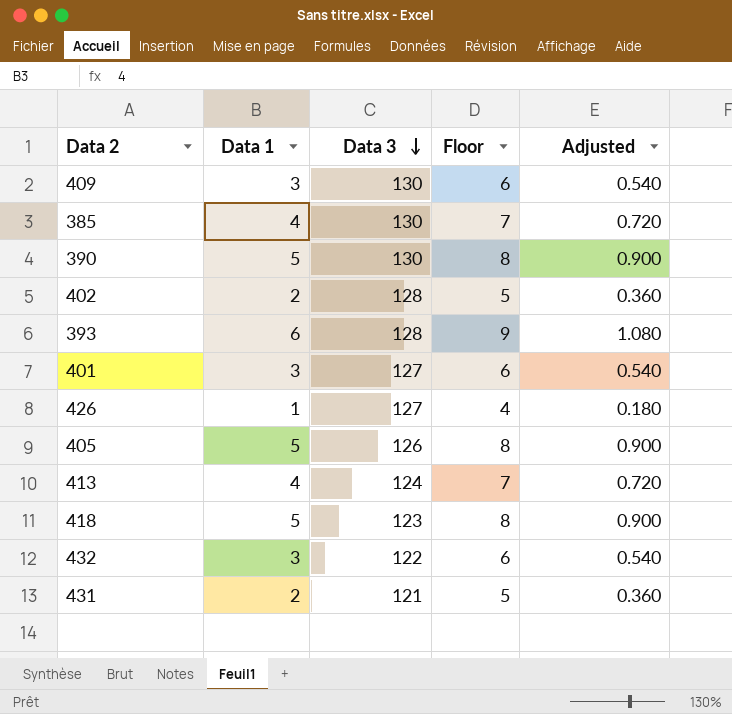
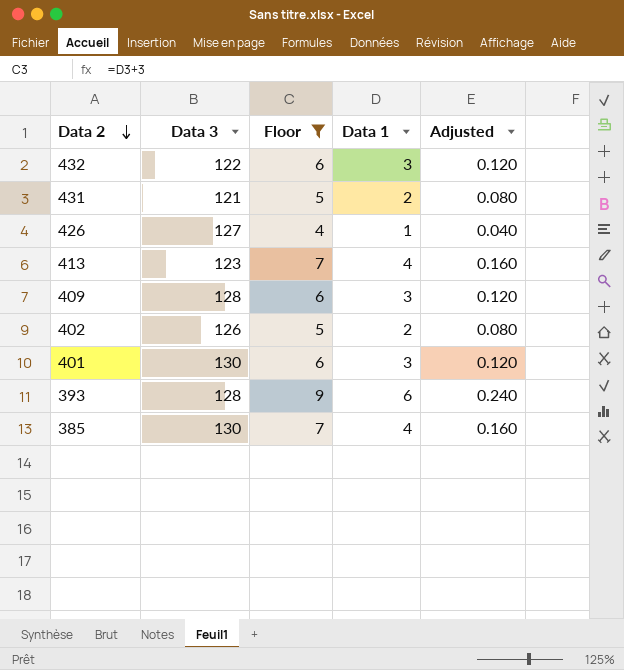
filter: none -> Floor != 8
row order: Data 3 descending -> Data 2 descending
column Data 1 | position: 2 -> 4
column Adjusted | formula: [Data 1] * 0.18 -> [Data 1] * 0.04
413 | Data 3: 124 -> 123
409 | Data 3: 130 -> 128
402 | Data 3: 128 -> 126
401 | Data 3: 127 -> 130

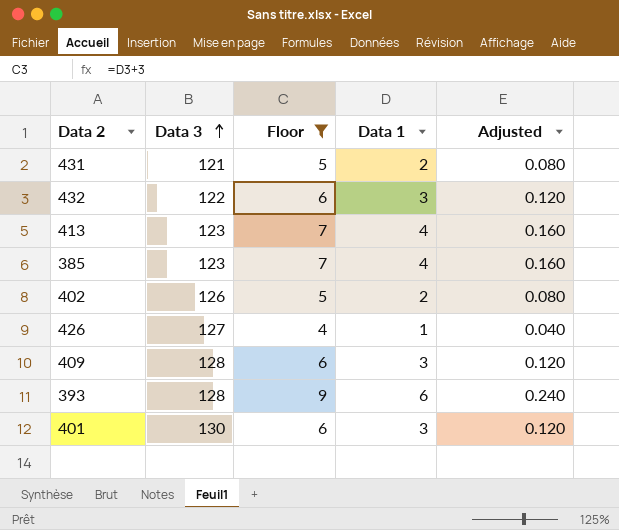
row order: Data 2 descending -> Data 3 ascending
385 | Data 3: 130 -> 123

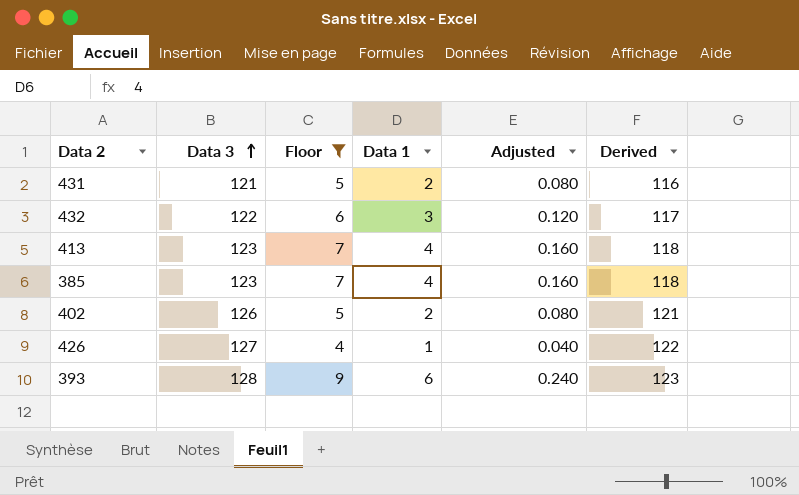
column Derived | formula: none -> [Data 3] - 5
row 409: 128 | 6 | 3 | 0.120 -> none
row 401: 130 | 6 | 3 | 0.120 -> none

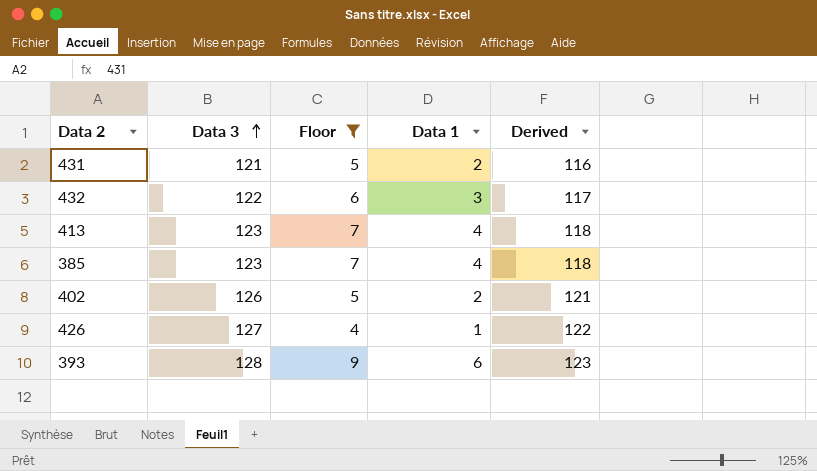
column Adjusted | formula: [Data 1] * 0.04 -> none

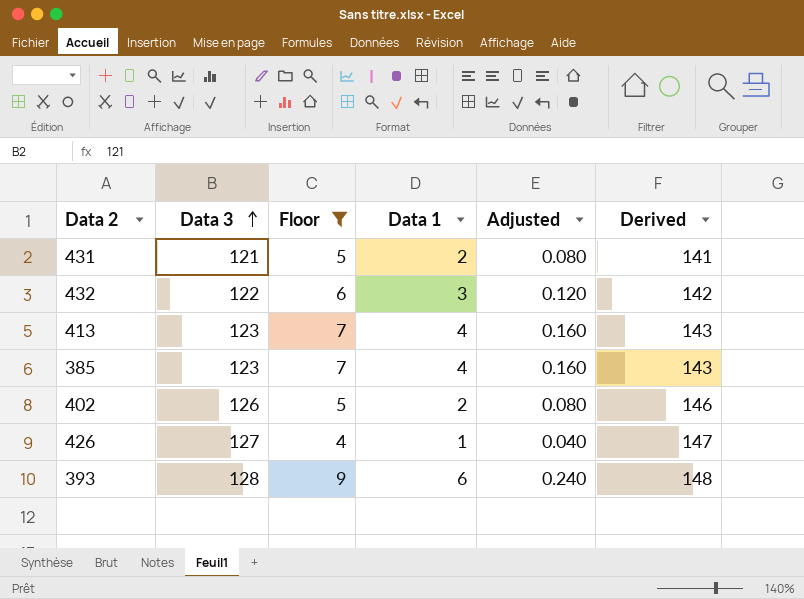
column Adjusted | formula: none -> [Data 1] * 0.04
column Derived | formula: [Data 3] - 5 -> [Data 3] + 20

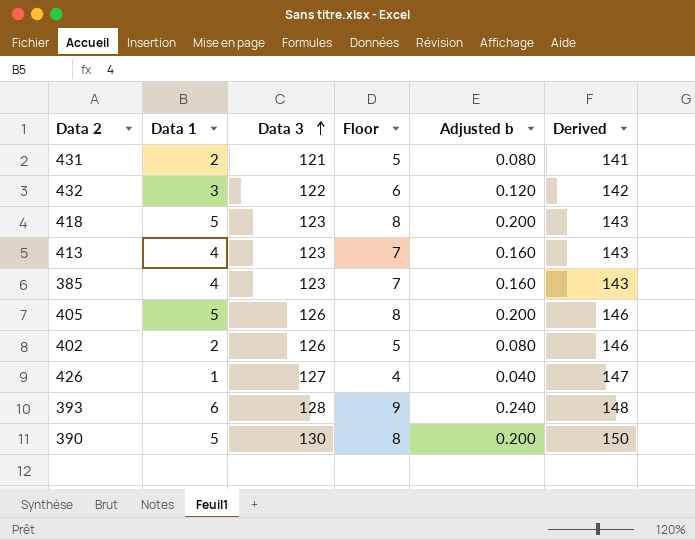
filter: Floor != 8 -> none
column Data 1 | position: 4 -> 2
column name: Adjusted -> Adjusted b

